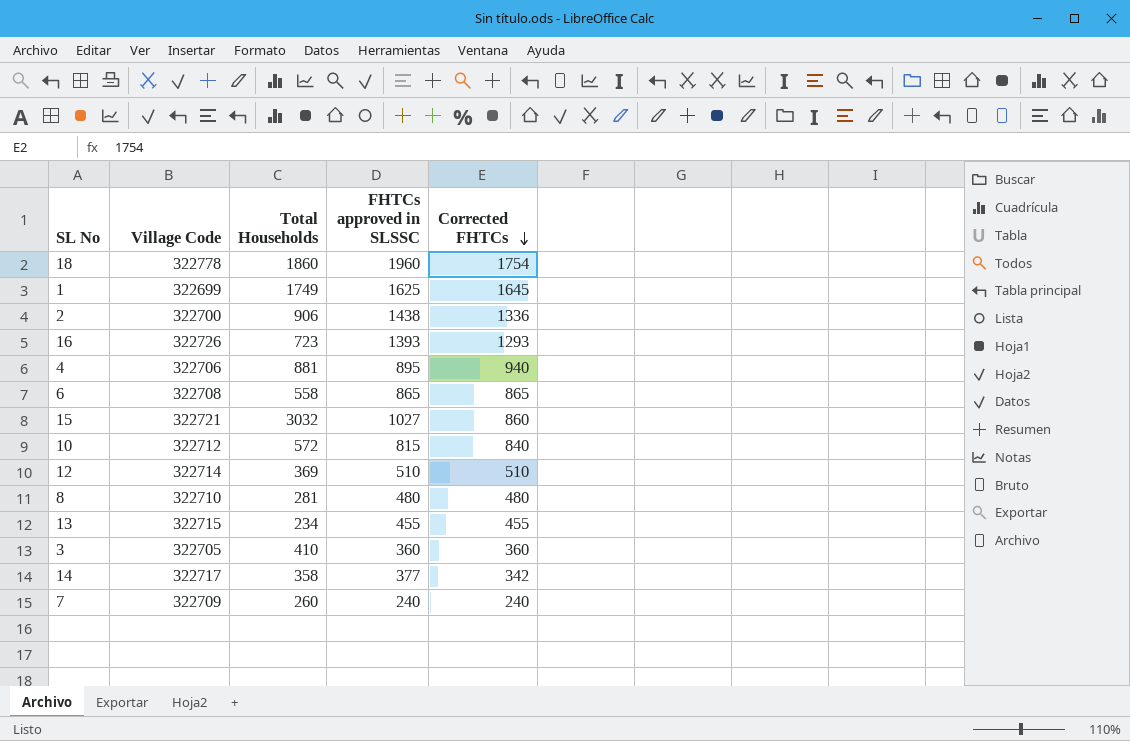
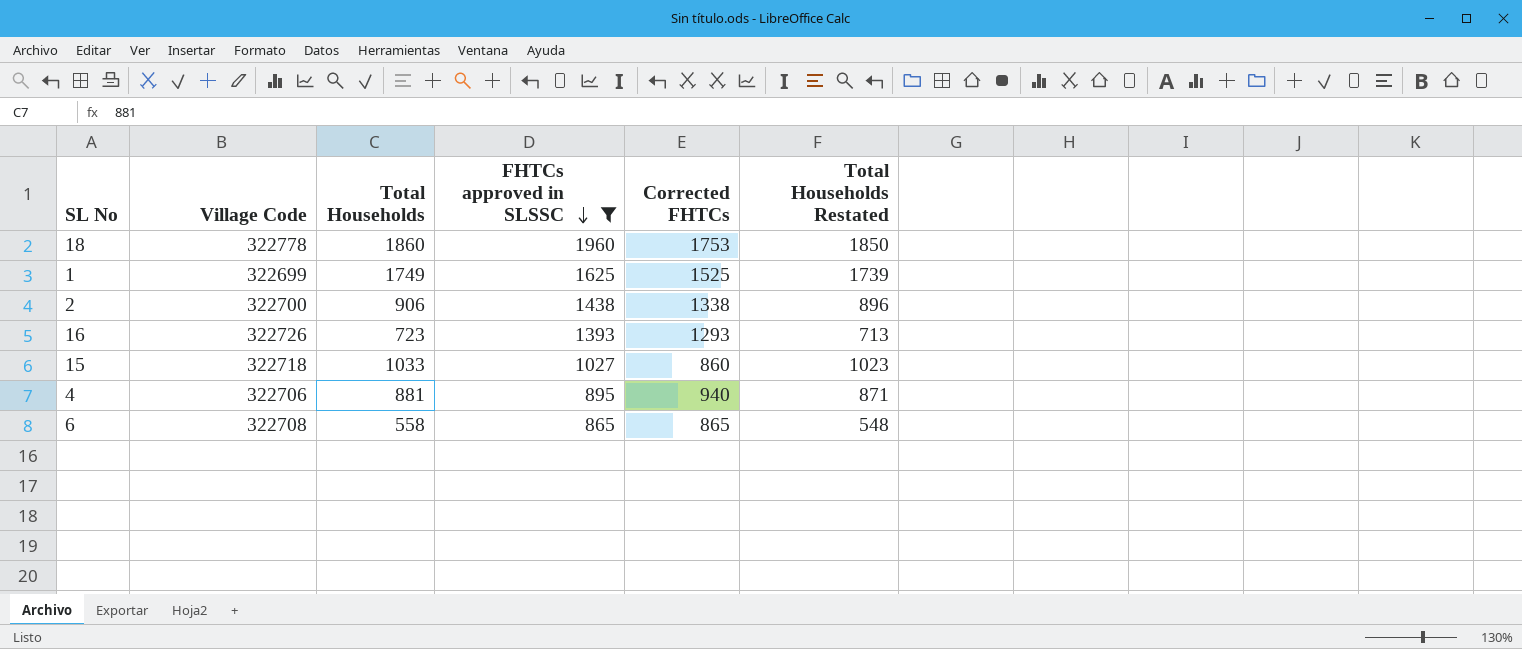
filter: none -> FHTCs approved in SLSSC >= 865
row order: Corrected FHTCs descending -> FHTCs approved in SLSSC descending
column Total Households Restated | formula: none -> [Total Households] - 10
18 | Corrected FHTCs: 1754 -> 1753
1 | Corrected FHTCs: 1645 -> 1525
2 | Corrected FHTCs: 1336 -> 1338
15 | Village Code: 322721 -> 322718
15 | Total Households: 3032 -> 1033

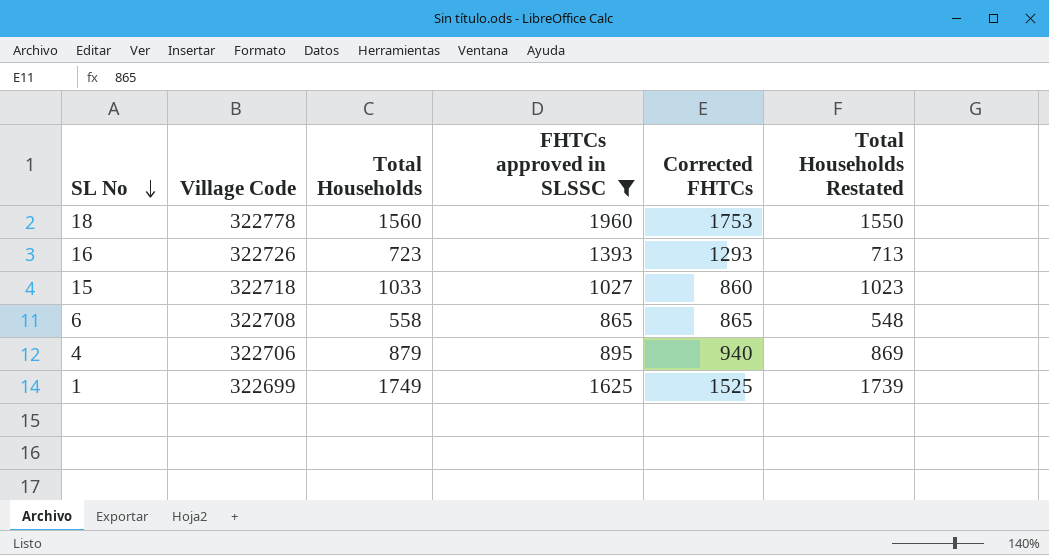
row order: FHTCs approved in SLSSC descending -> SL No descending
row 2: 322700 | 906 | 1438 | 1338 | 896 -> none
18 | Total Households: 1860 -> 1560
18 | Total Households Restated: 1850 -> 1550
4 | Total Households: 881 -> 879
4 | Total Households Restated: 871 -> 869

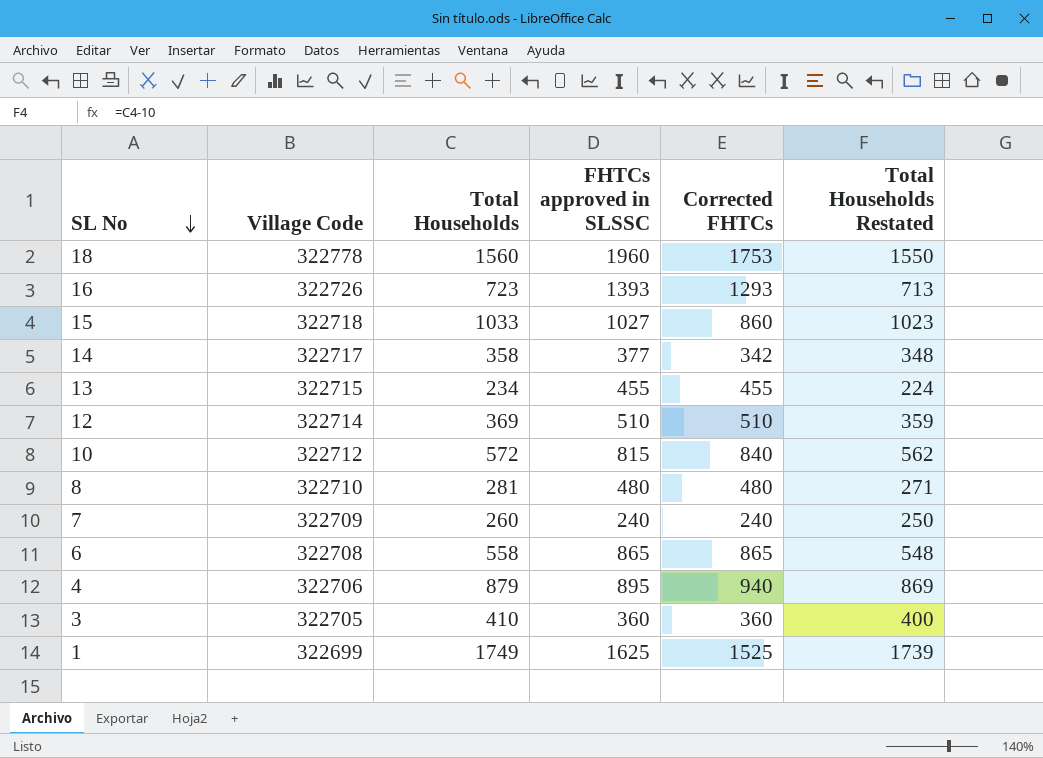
filter: FHTCs approved in SLSSC >= 865 -> none

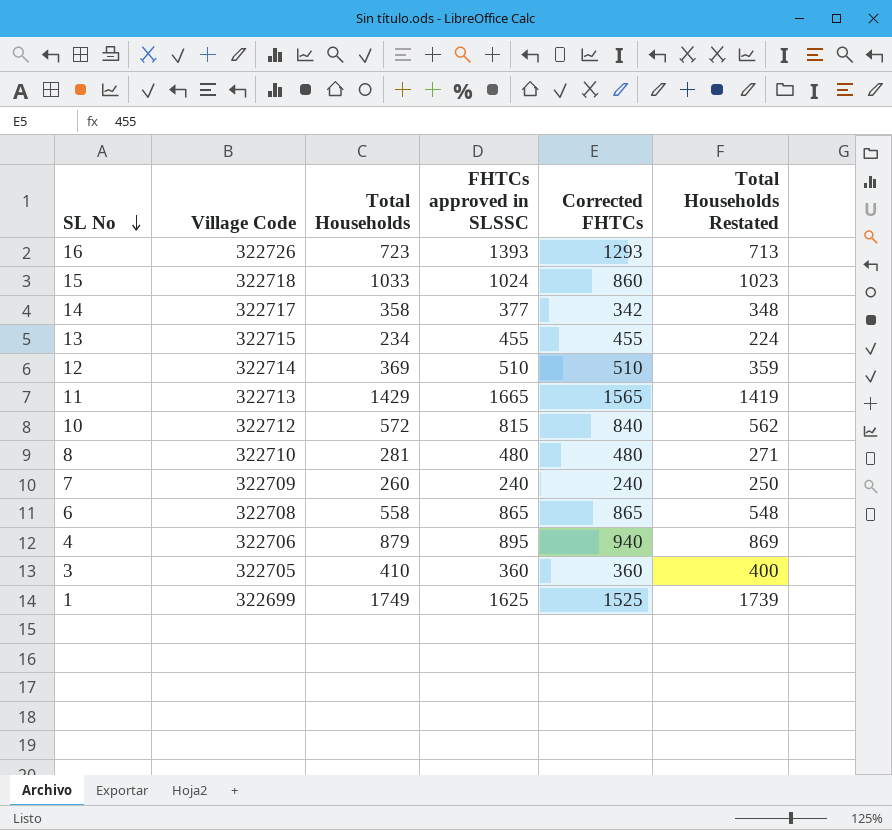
row 18: 322778 | 1560 | 1960 | 1753 | 1550 -> none
15 | FHTCs approved in SLSSC: 1027 -> 1024
row 11: none -> 322713 | 1429 | 1665 | 1565 | 1419

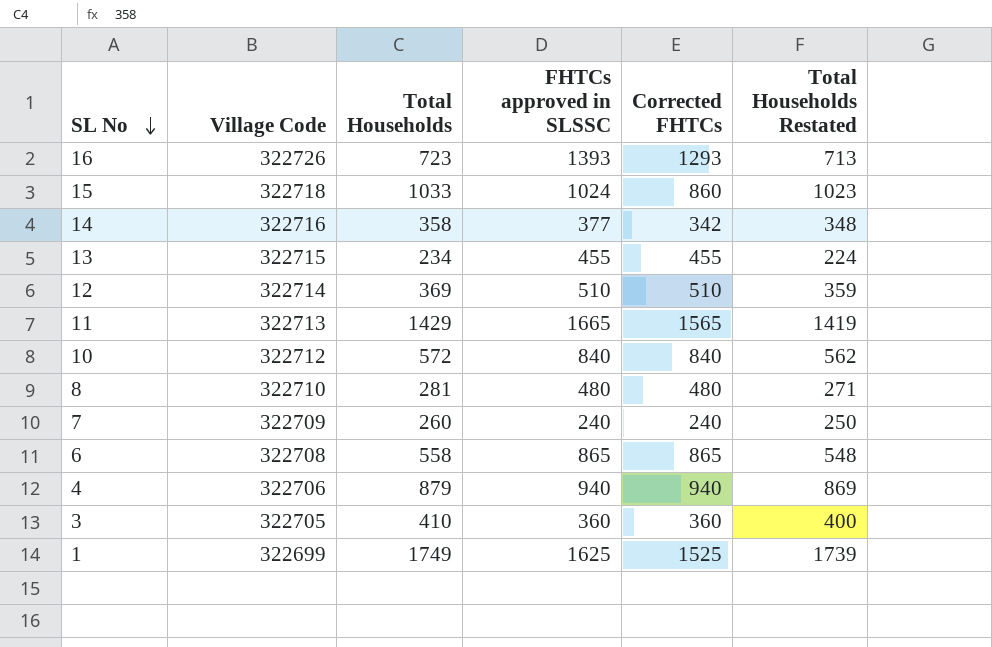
14 | Village Code: 322717 -> 322716
10 | FHTCs approved in SLSSC: 815 -> 840
4 | FHTCs approved in SLSSC: 895 -> 940

